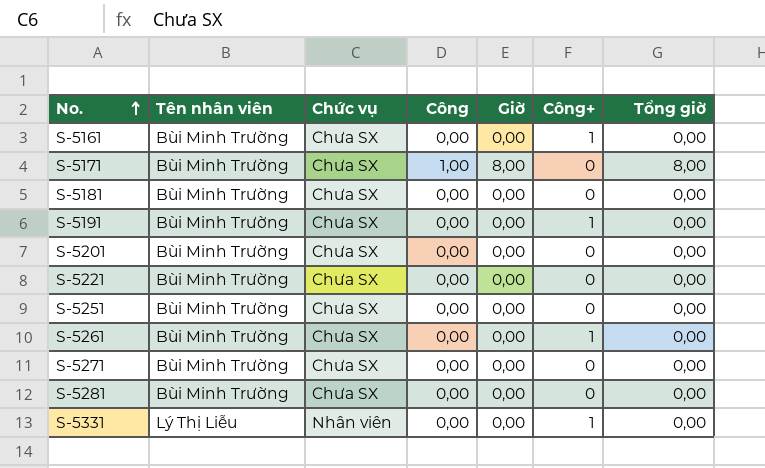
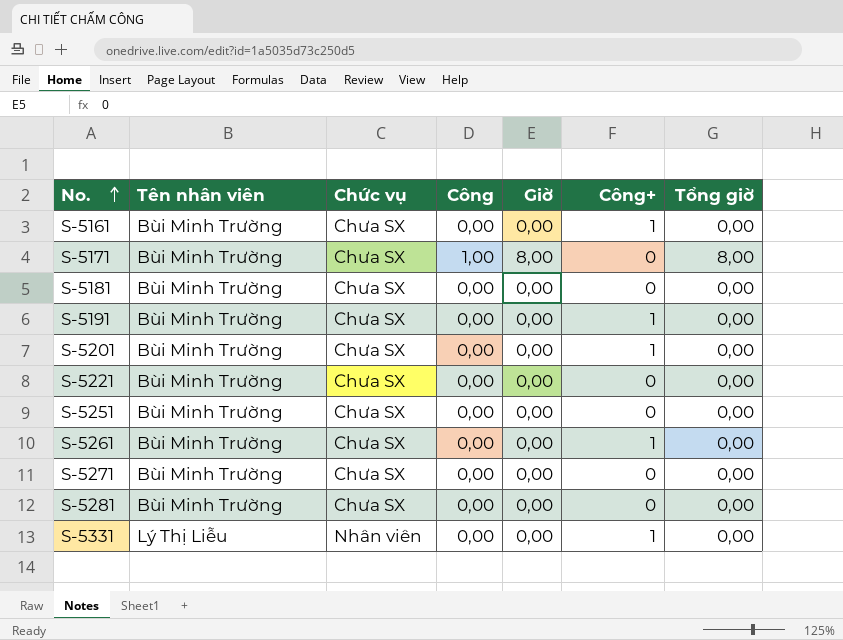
S-5201 | Công+: 0 -> 1

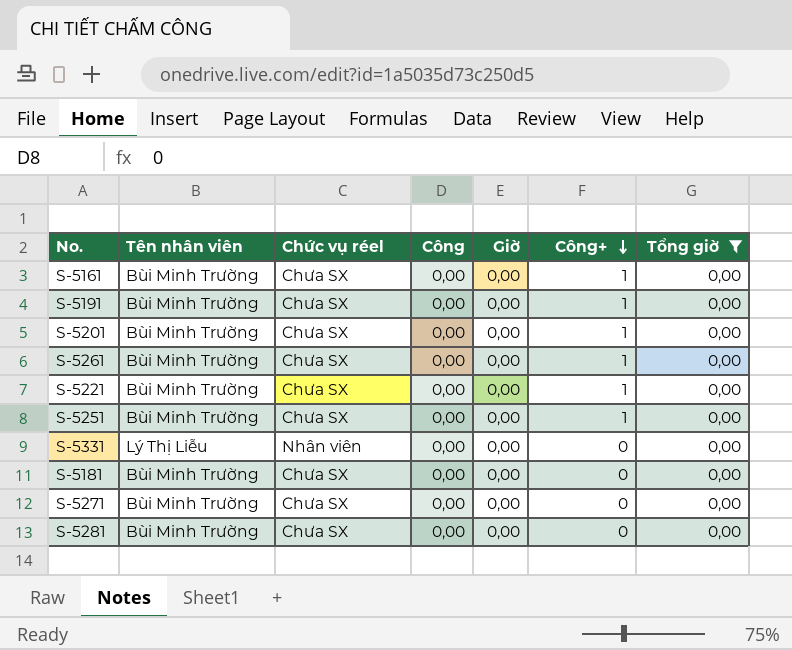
filter: none -> Tổng giờ = 0,00
row order: No. ascending -> Công+ descending
column name: Chức vụ -> Chức vụ réel
S-5221 | Công+: 0 -> 1
S-5251 | Công+: 0 -> 1
S-5331 | Công+: 1 -> 0

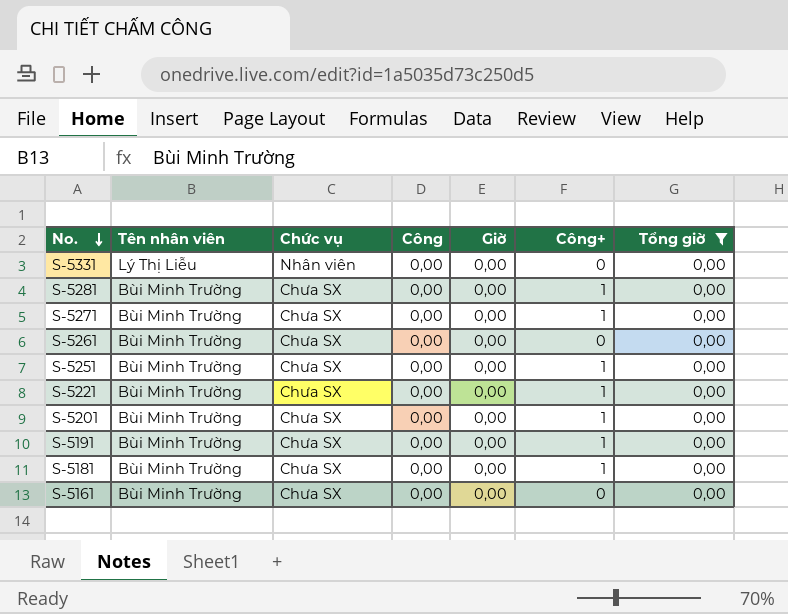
row order: Công+ descending -> No. descending
column name: Chức vụ réel -> Chức vụ
S-5281 | Công+: 0 -> 1
S-5271 | Công+: 0 -> 1
S-5261 | Công+: 1 -> 0
S-5181 | Công+: 0 -> 1
S-5161 | Công+: 1 -> 0

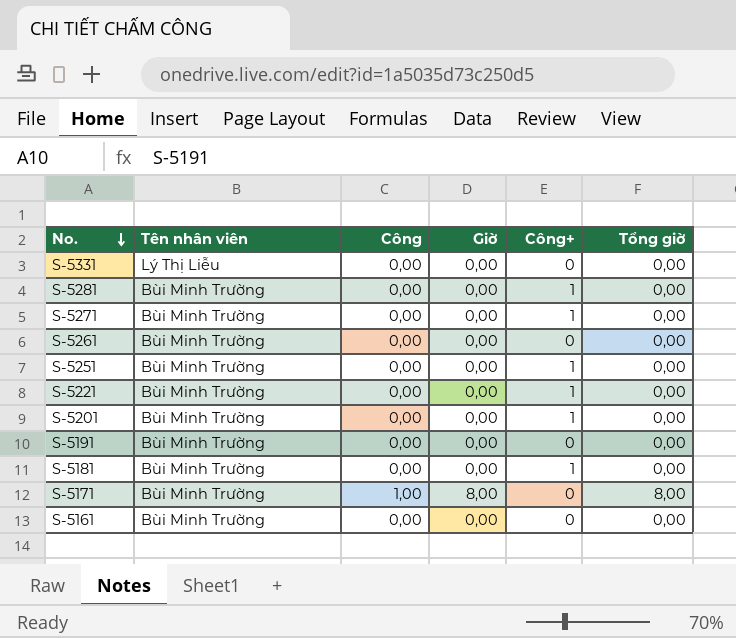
filter: Tổng giờ = 0,00 -> none
column Chức vụ | position: 3 -> none
S-5191 | Công+: 1 -> 0

